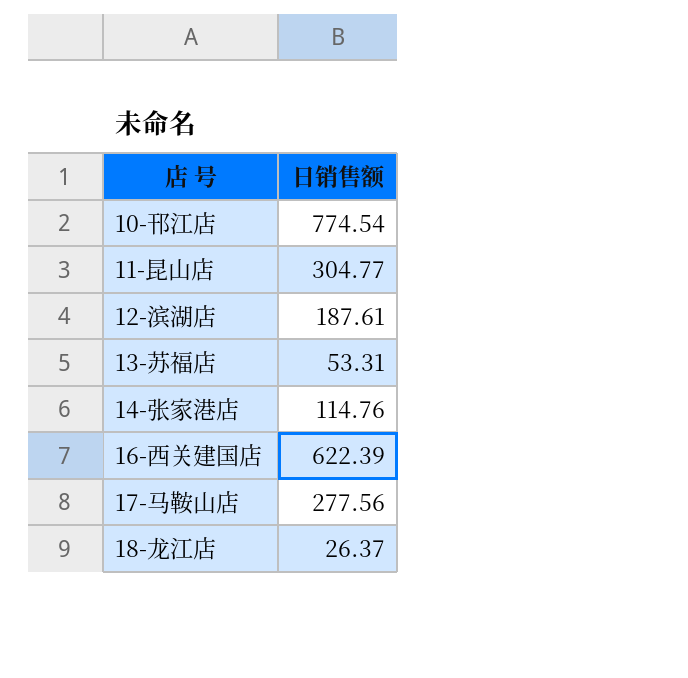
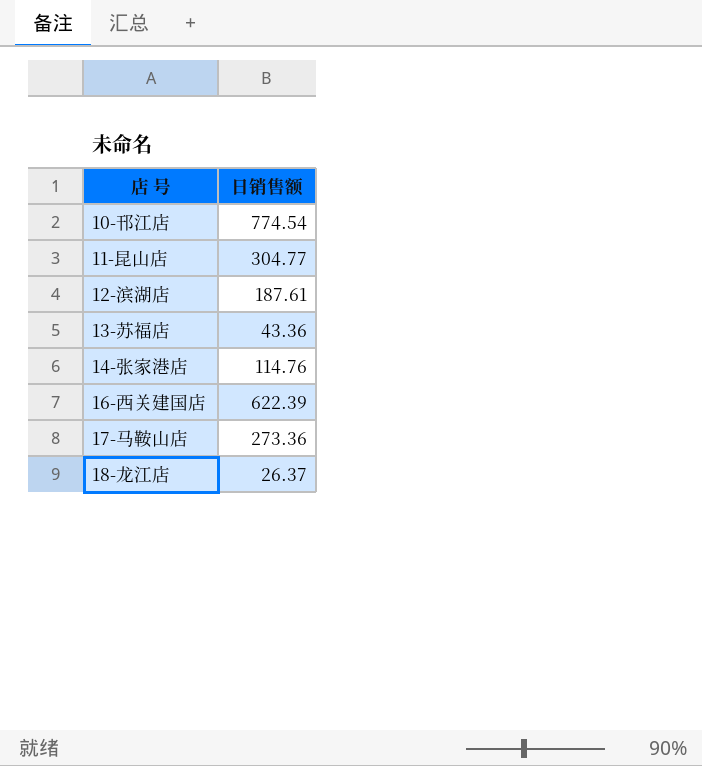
13-苏福店 | 日销售额: 53.31 -> 43.36
17-马鞍山店 | 日销售额: 277.56 -> 273.36

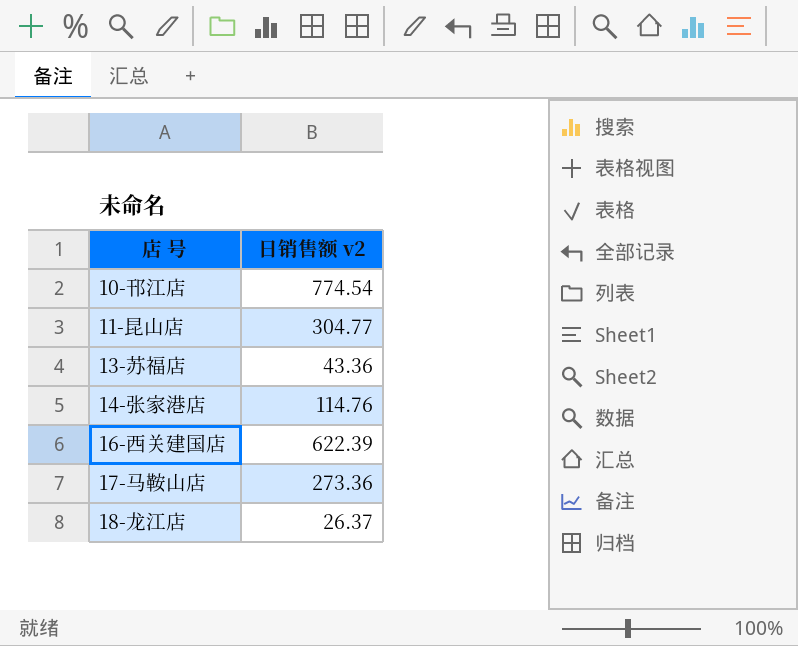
column name: 日销售额 -> 日销售额 v2
row 12-滨湖店: 187.61 -> none

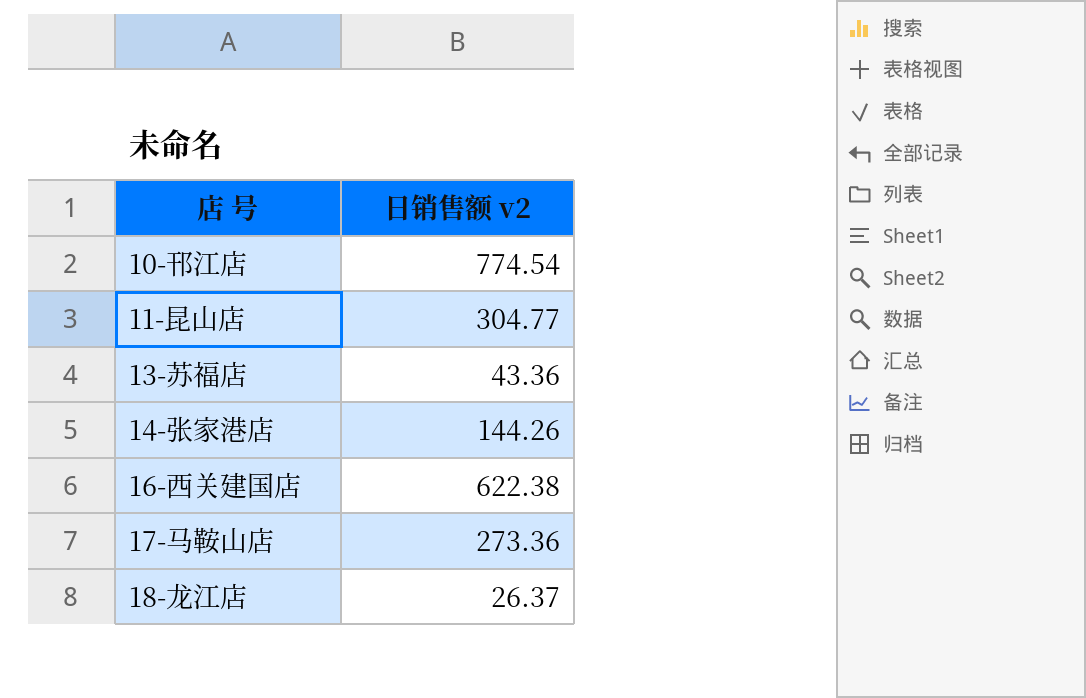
14-张家港店 | 日销售额 v2: 114.76 -> 144.26
16-西关建国店 | 日销售额 v2: 622.39 -> 622.38

